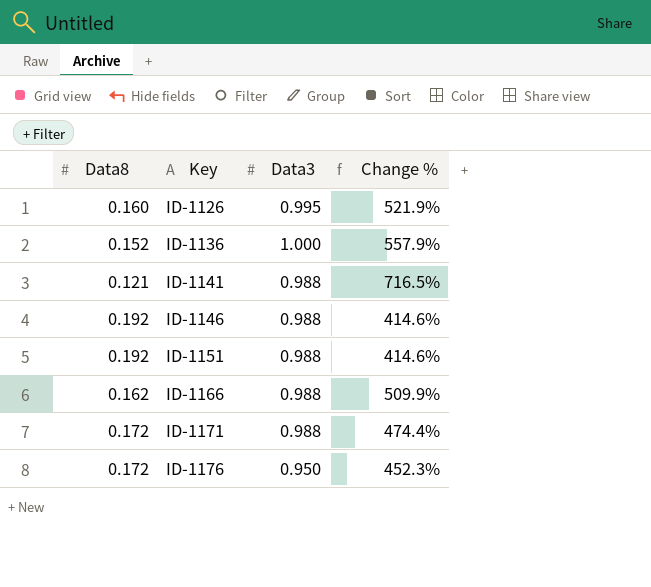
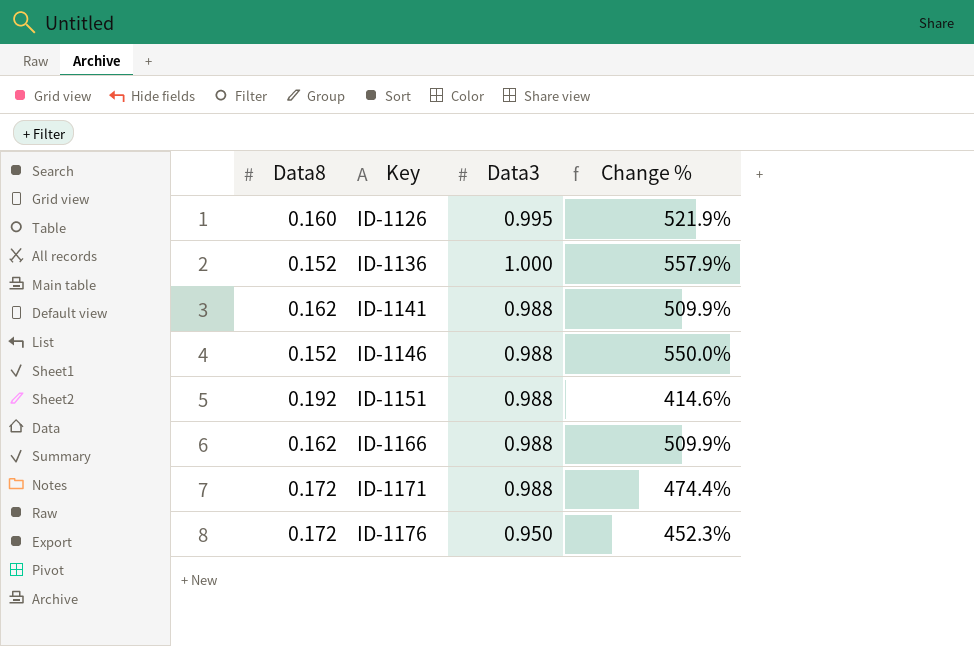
ID-1141 | Data8: 0.121 -> 0.162
ID-1141 | Change %: 716.5% -> 509.9%
ID-1146 | Data8: 0.192 -> 0.152
ID-1146 | Change %: 414.6% -> 550.0%

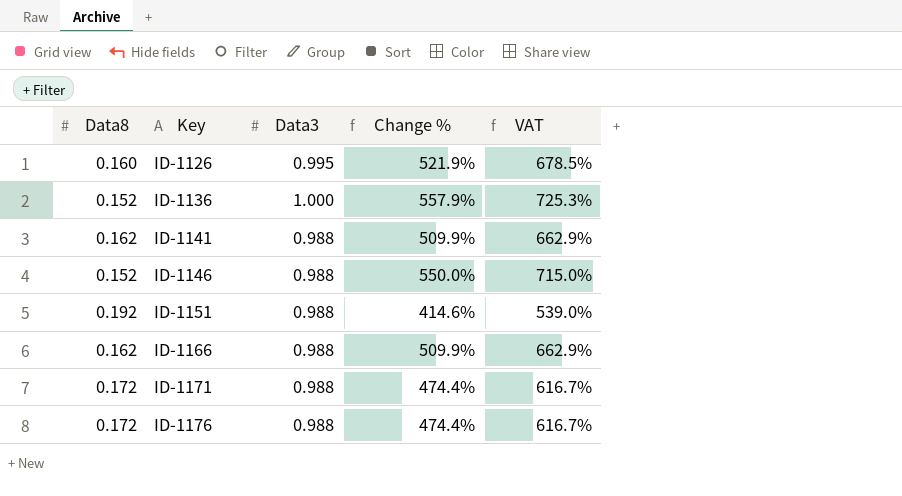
column VAT | formula: none -> [Change %] * 1.3
ID-1176 | Data3: 0.950 -> 0.988
ID-1176 | Change %: 452.3% -> 474.4%

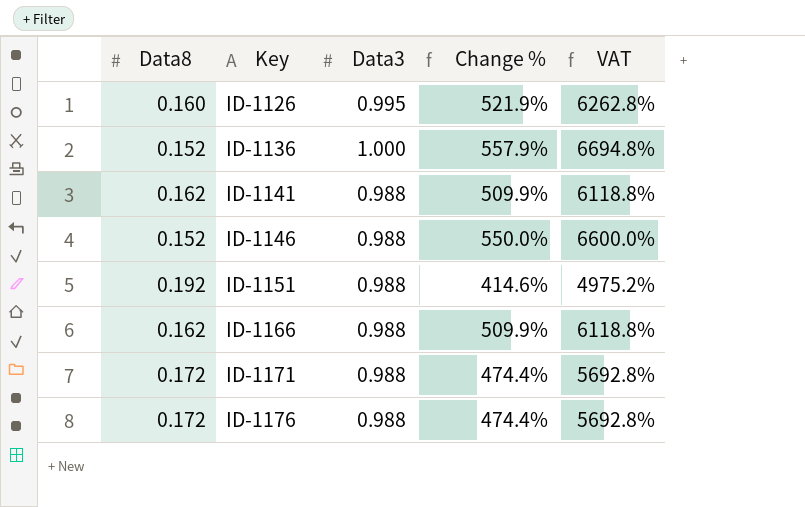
column VAT | formula: [Change %] * 1.3 -> [Change %] * 12

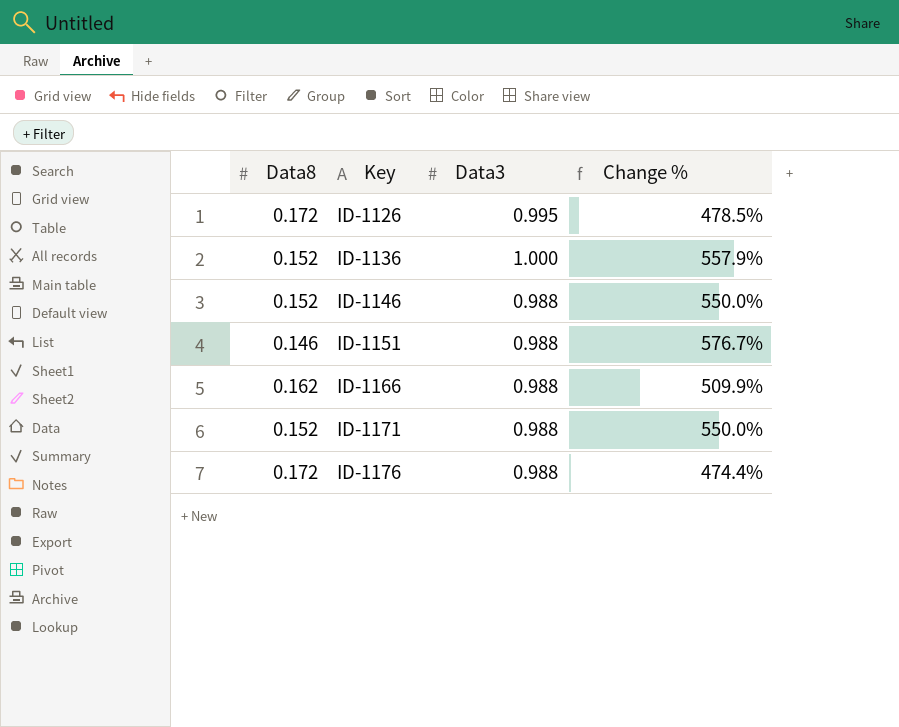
column VAT | formula: [Change %] * 12 -> none
row ID-1141: 0.162 | 0.988 | 509.9% | 6118.8% -> none
ID-1126 | Data8: 0.160 -> 0.172
ID-1126 | Change %: 521.9% -> 478.5%
ID-1151 | Data8: 0.192 -> 0.146
ID-1151 | Change %: 414.6% -> 576.7%
ID-1171 | Data8: 0.172 -> 0.152
ID-1171 | Change %: 474.4% -> 550.0%

